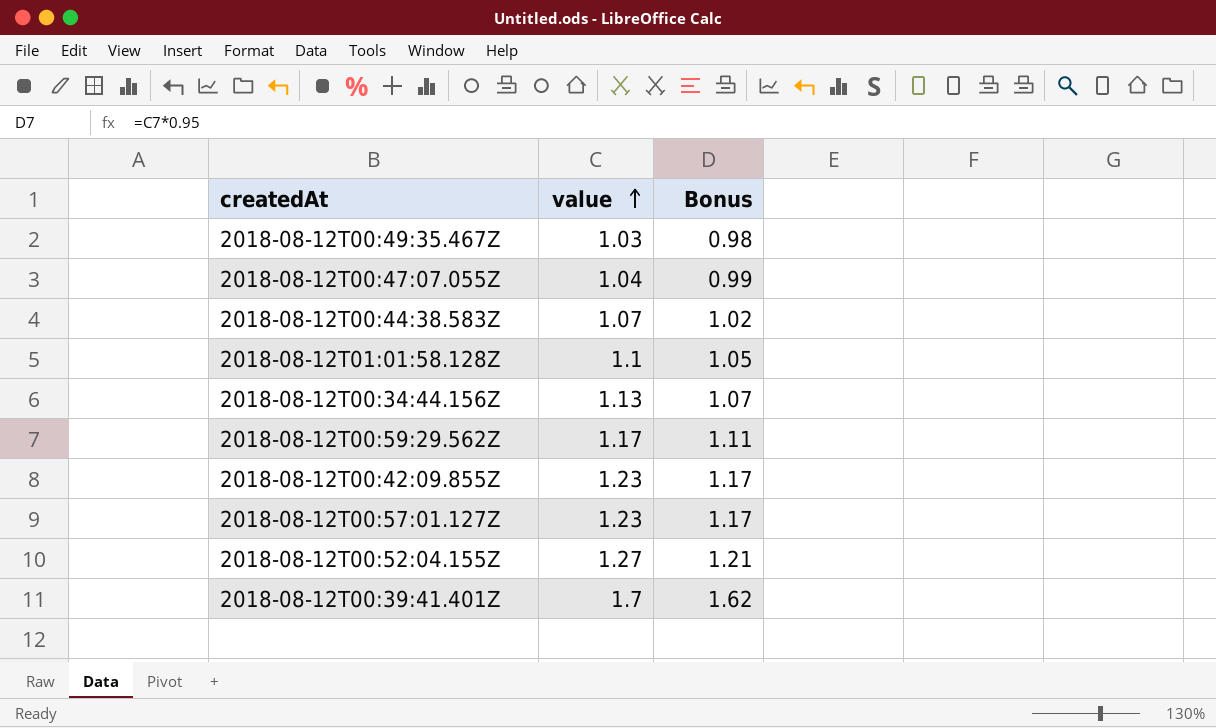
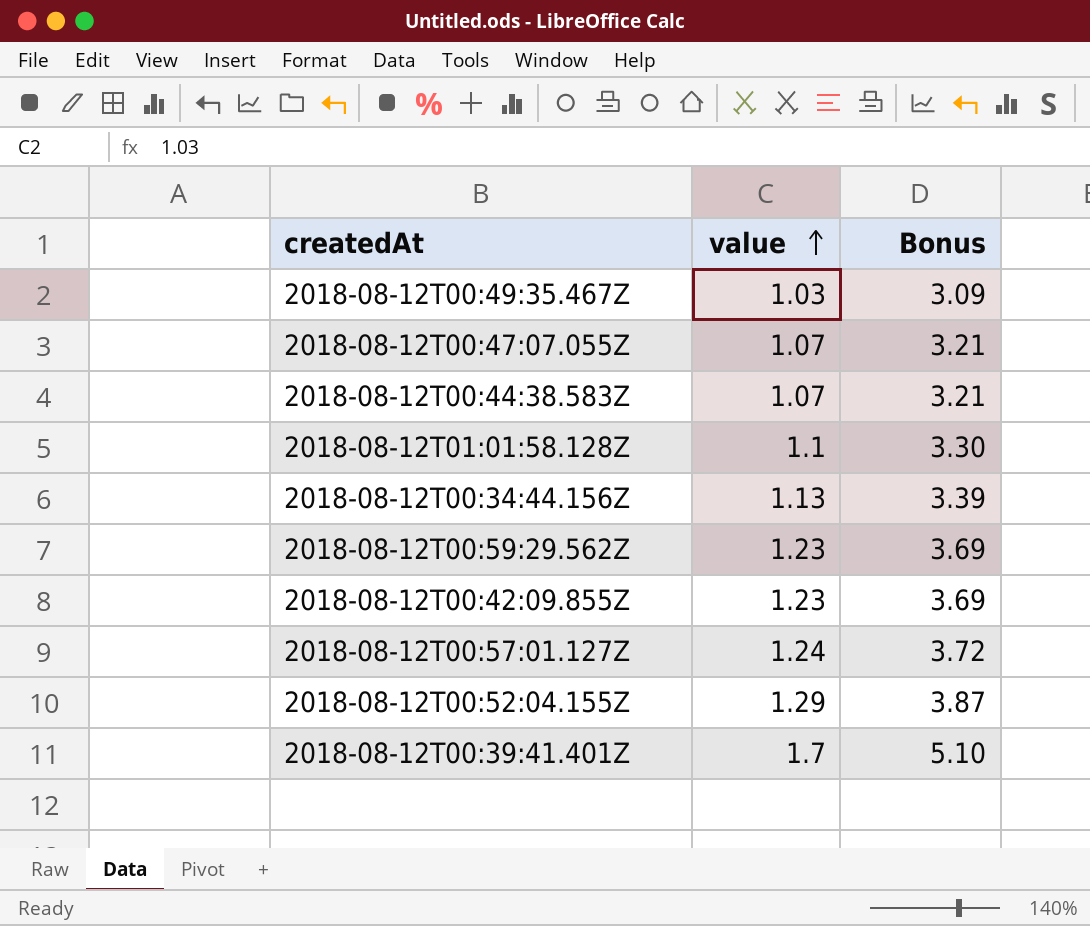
column Bonus | formula: [value] * 0.95 -> [value] * 3
2018-08-12T00:47:07.055Z | value: 1.04 -> 1.07
2018-08-12T00:59:29.562Z | value: 1.17 -> 1.23
2018-08-12T00:57:01.127Z | value: 1.23 -> 1.24
2018-08-12T00:52:04.155Z | value: 1.27 -> 1.29

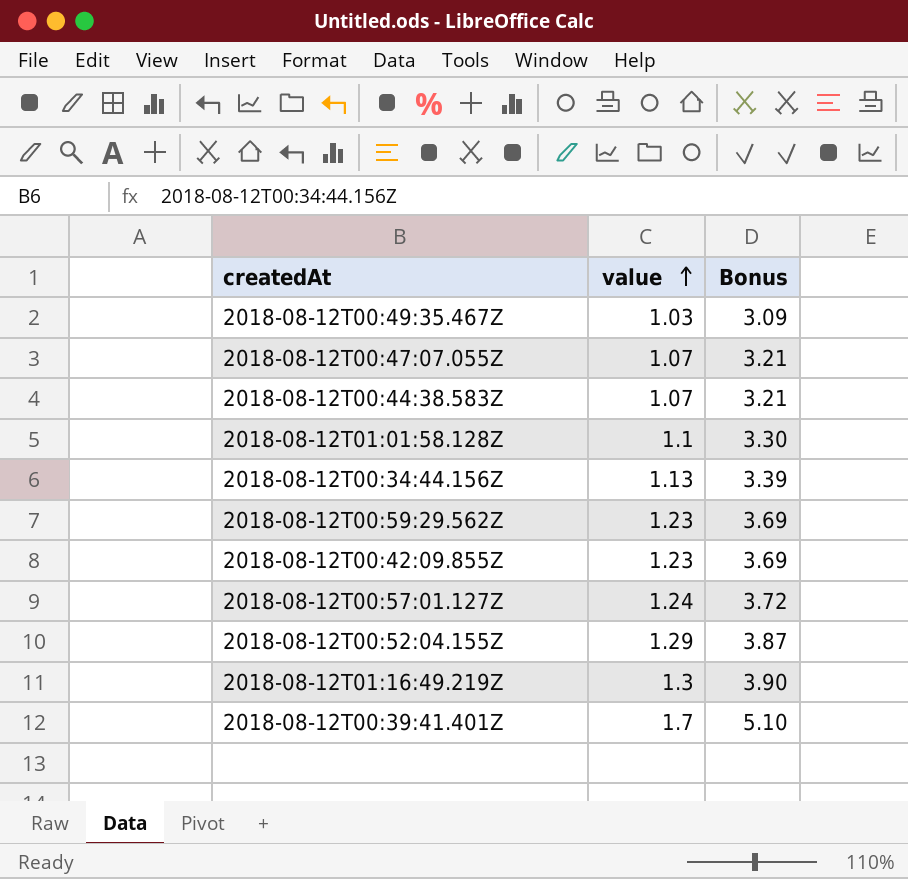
row 2018-08-12T01:16:49.219Z: none -> 1.3 | 3.90

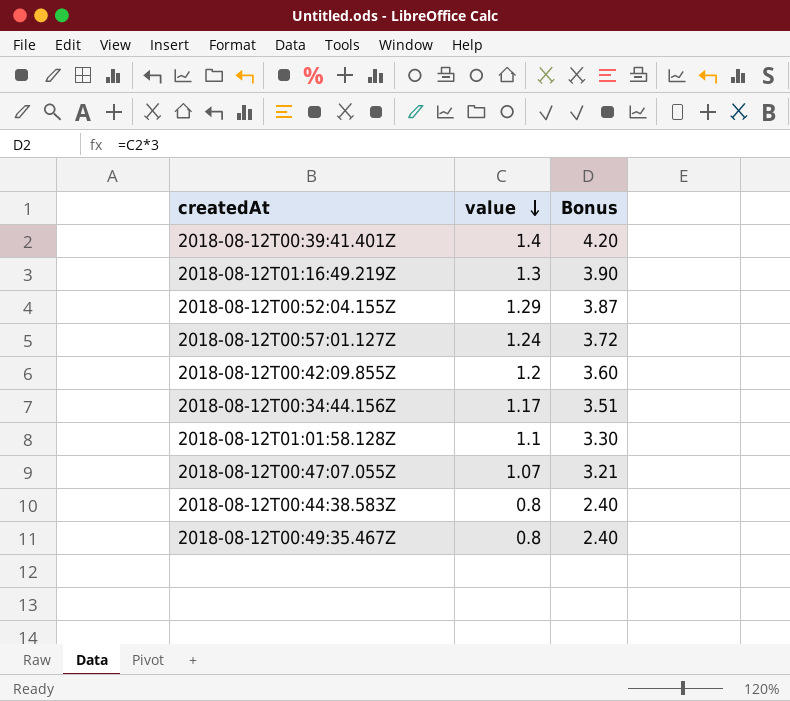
row order: value ascending -> value descending
row 2018-08-12T00:59:29.562Z: 1.23 | 3.69 -> none
2018-08-12T00:39:41.401Z | value: 1.7 -> 1.4
2018-08-12T00:39:41.401Z | Bonus: 5.10 -> 4.20
2018-08-12T00:42:09.855Z | value: 1.23 -> 1.2
2018-08-12T00:42:09.855Z | Bonus: 3.69 -> 3.60
2018-08-12T00:34:44.156Z | value: 1.13 -> 1.17
2018-08-12T00:34:44.156Z | Bonus: 3.39 -> 3.51
2018-08-12T00:44:38.583Z | value: 1.07 -> 0.8
2018-08-12T00:44:38.583Z | Bonus: 3.21 -> 2.40
2018-08-12T00:49:35.467Z | value: 1.03 -> 0.8
2018-08-12T00:49:35.467Z | Bonus: 3.09 -> 2.40

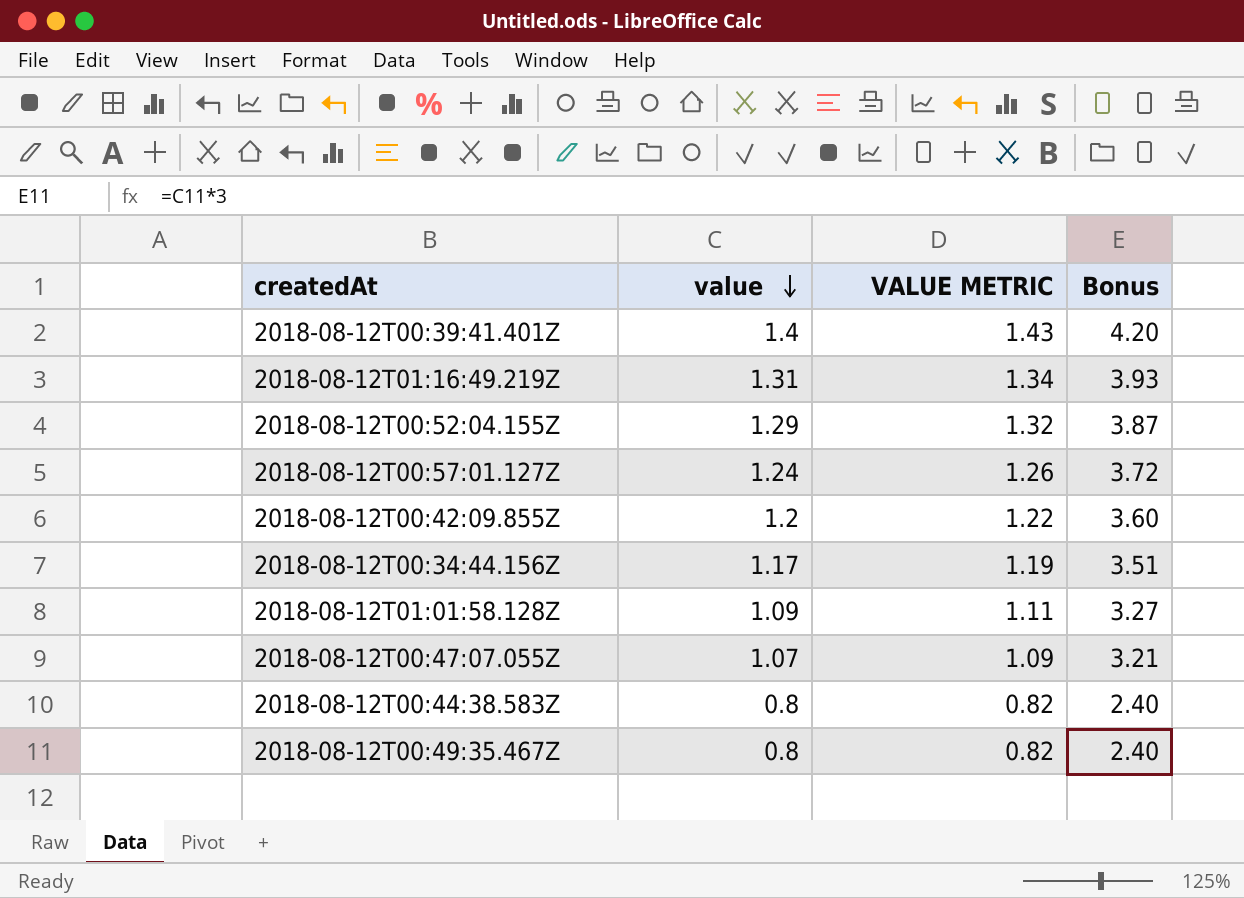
column VALUE METRIC | formula: none -> [value] * 1.02
2018-08-12T01:16:49.219Z | value: 1.3 -> 1.31
2018-08-12T01:16:49.219Z | Bonus: 3.90 -> 3.93
2018-08-12T01:01:58.128Z | value: 1.1 -> 1.09
2018-08-12T01:01:58.128Z | Bonus: 3.30 -> 3.27

